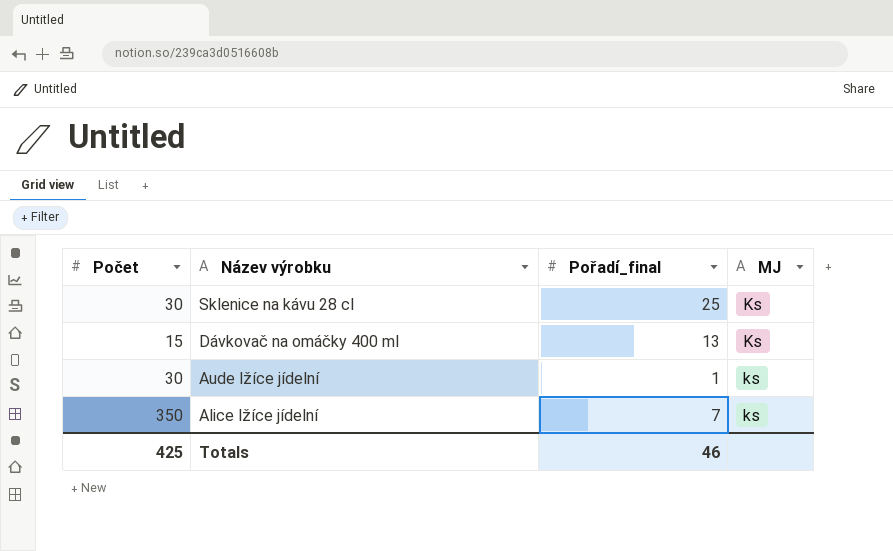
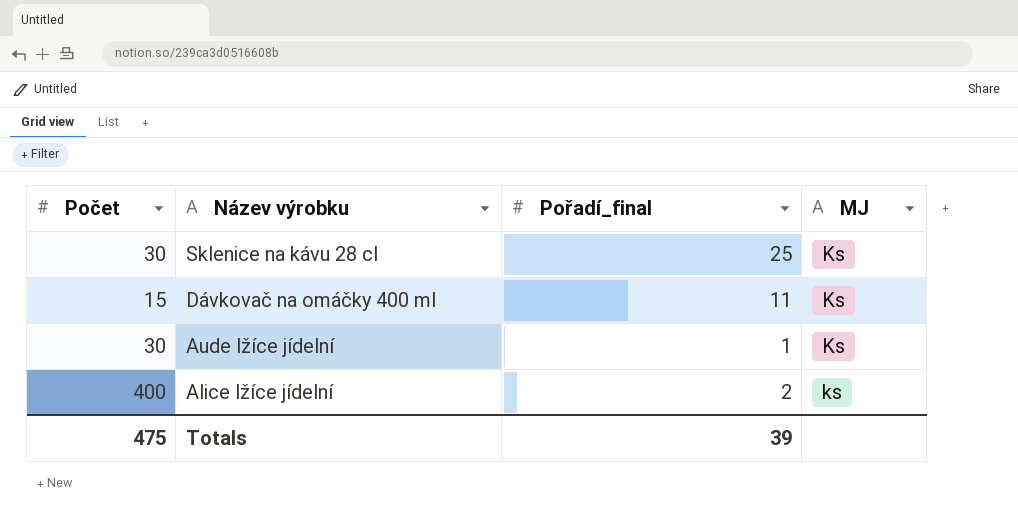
Dávkovač na omáčky 400 ml | Pořadí_final: 13 -> 11
Aude lžíce jídelní | MJ: ks -> Ks
Alice lžíce jídelní | Počet: 350 -> 400
Alice lžíce jídelní | Pořadí_final: 7 -> 2
Totals | Počet: 425 -> 475
Totals | Pořadí_final: 46 -> 39

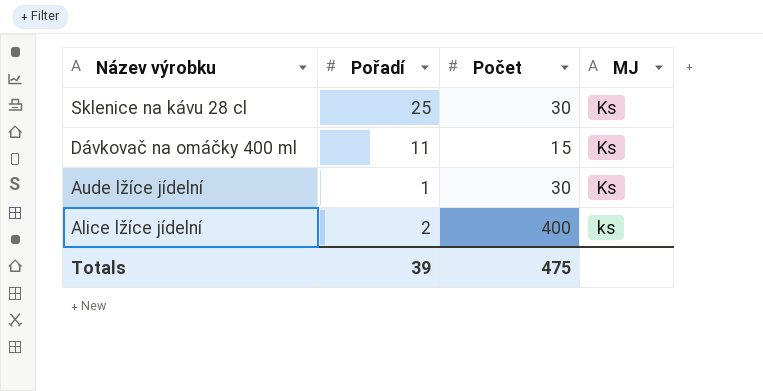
column name: Pořadí_final -> Pořadí
column Počet | position: 1 -> 3

